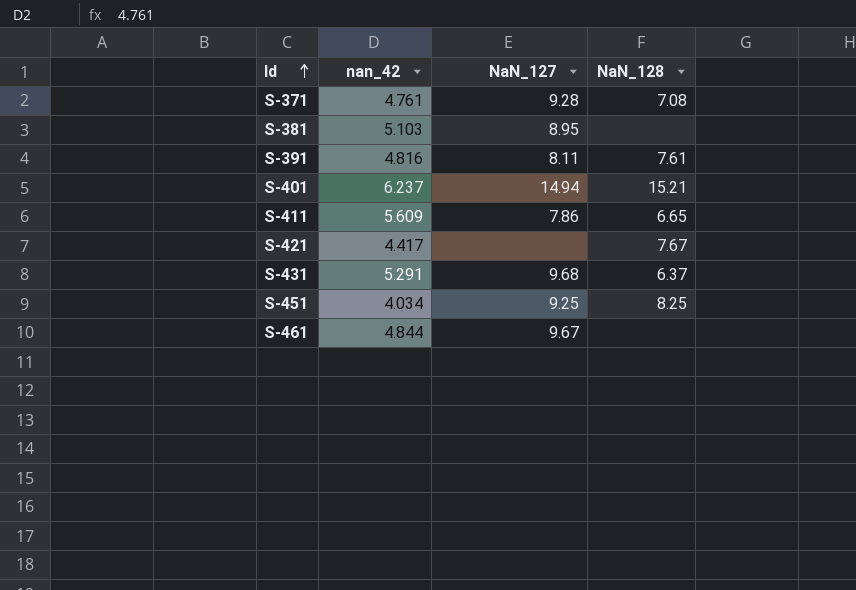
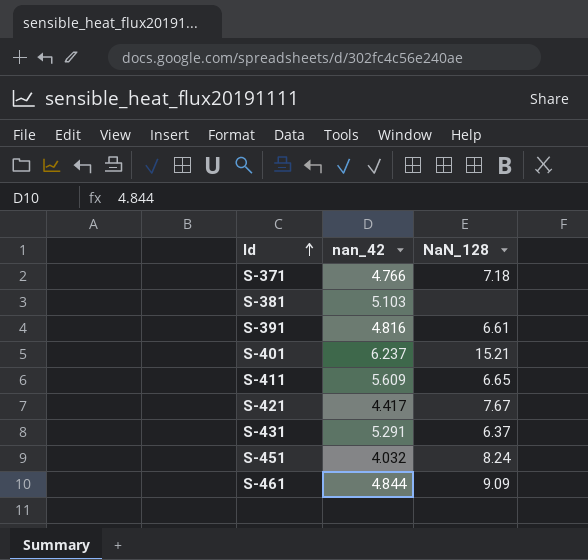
column NaN_127 | position: 3 -> none
S-371 | nan_42: 4.761 -> 4.766
S-371 | NaN_128: 7.08 -> 7.18
S-391 | NaN_128: 7.61 -> 6.61
S-451 | nan_42: 4.034 -> 4.032
S-451 | NaN_128: 8.25 -> 8.24
S-461 | NaN_128: none -> 9.09

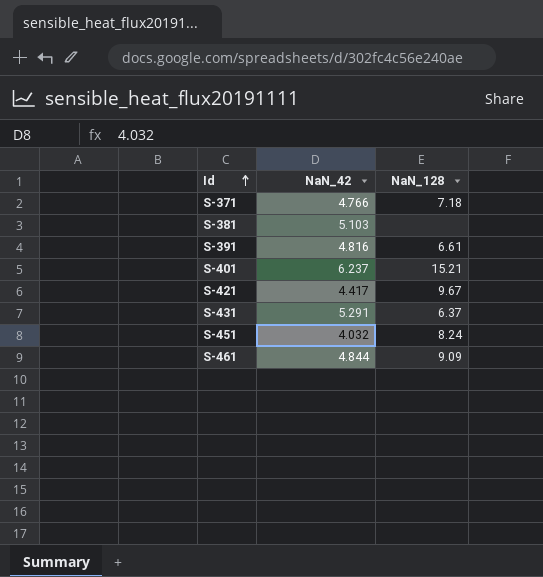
column name: nan_42 -> NaN_42
row S-411: 5.609 | 6.65 -> none
S-421 | NaN_128: 7.67 -> 9.67

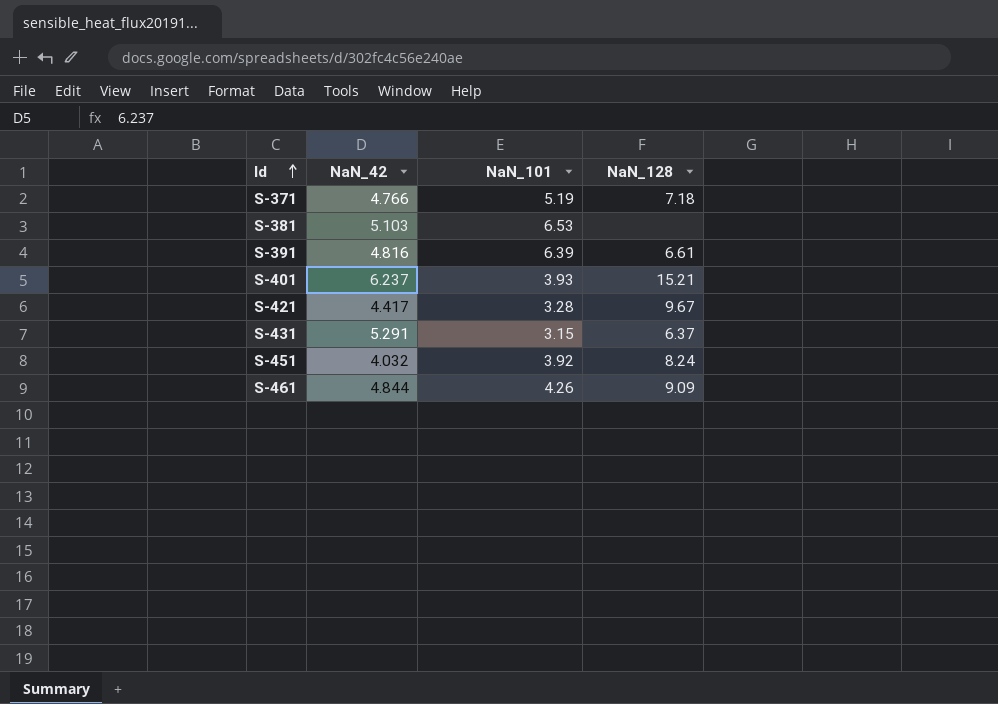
column NaN_101 | position: none -> 3

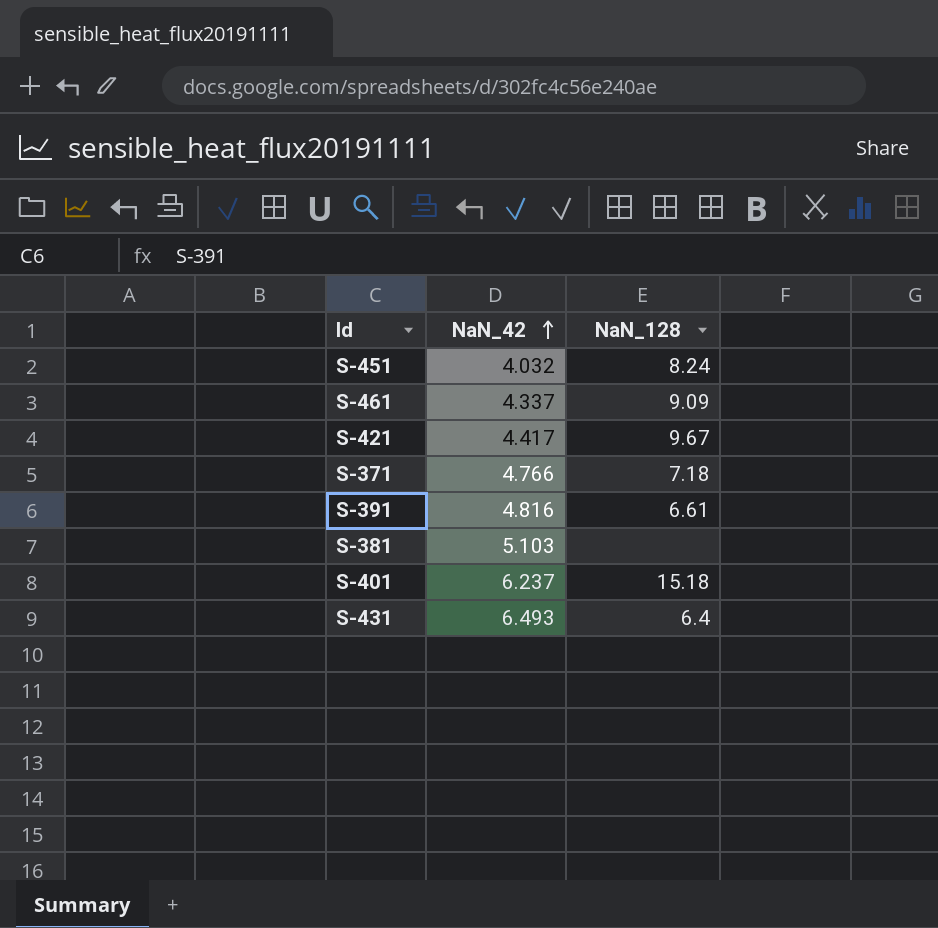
row order: Id ascending -> NaN_42 ascending
column NaN_101 | position: 3 -> none
S-461 | NaN_42: 4.844 -> 4.337
S-401 | NaN_128: 15.21 -> 15.18
S-431 | NaN_42: 5.291 -> 6.493
S-431 | NaN_128: 6.37 -> 6.4

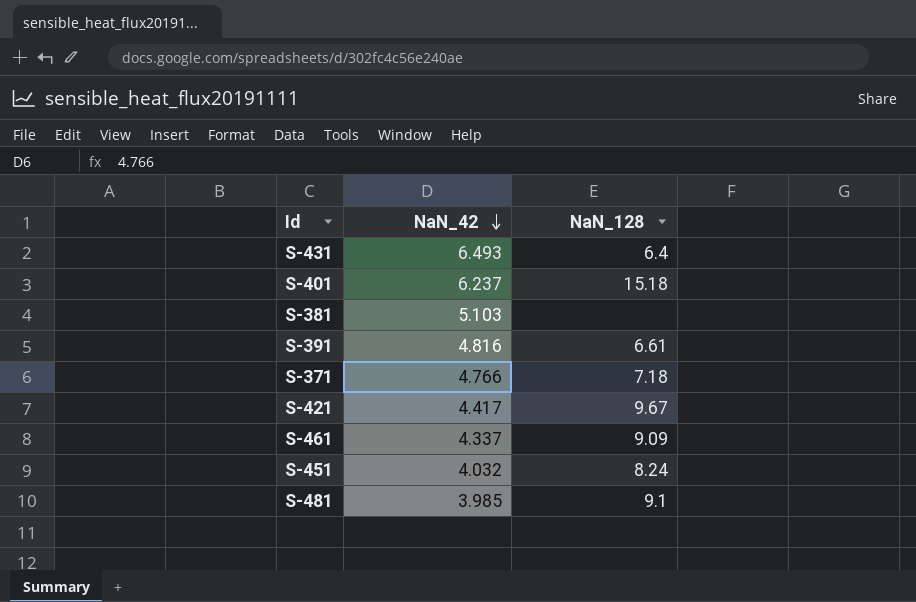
row order: NaN_42 ascending -> NaN_42 descending
row S-481: none -> 3.985 | 9.1

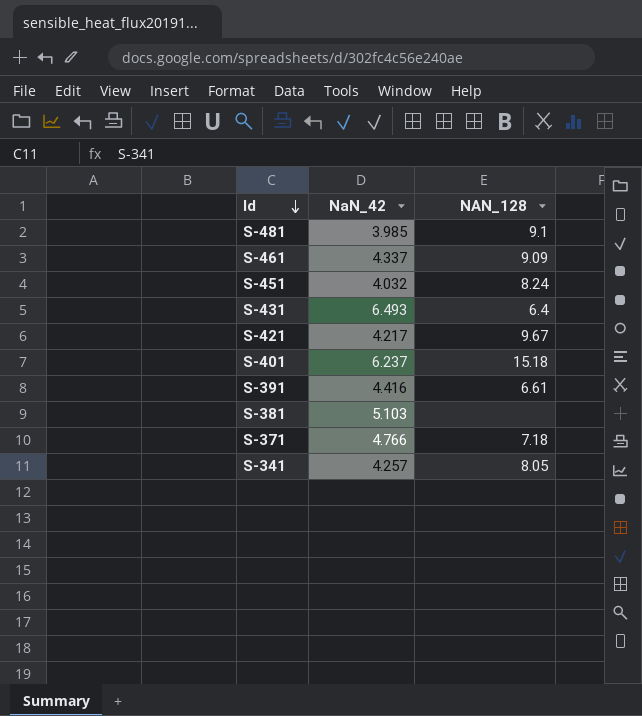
row order: NaN_42 descending -> Id descending
column name: NaN_128 -> NAN_128
S-421 | NaN_42: 4.417 -> 4.217
S-391 | NaN_42: 4.816 -> 4.416
row S-341: none -> 4.257 | 8.05

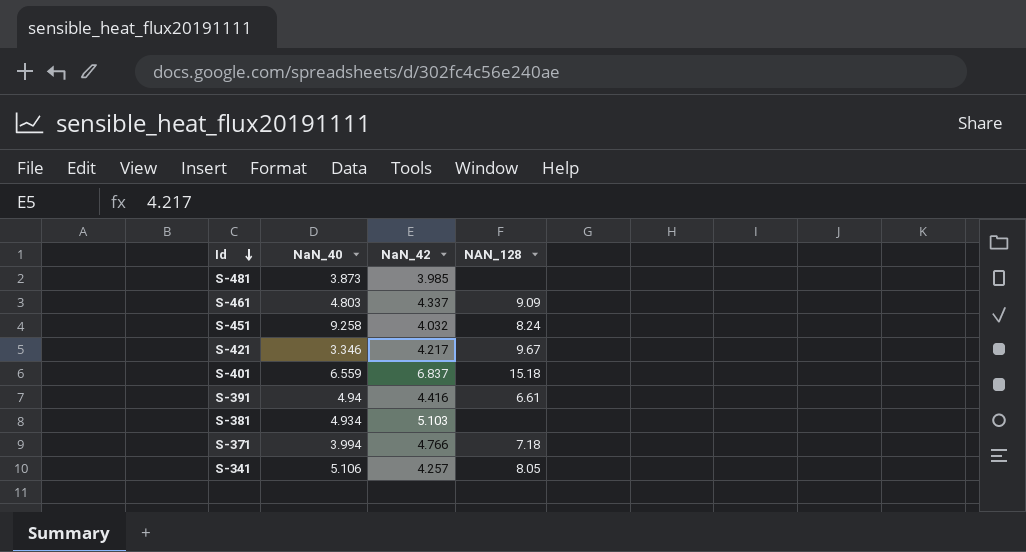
column NaN_40 | position: none -> 2
row S-431: 6.493 | 6.4 -> none
S-481 | NAN_128: 9.1 -> none
S-401 | NaN_42: 6.237 -> 6.837

